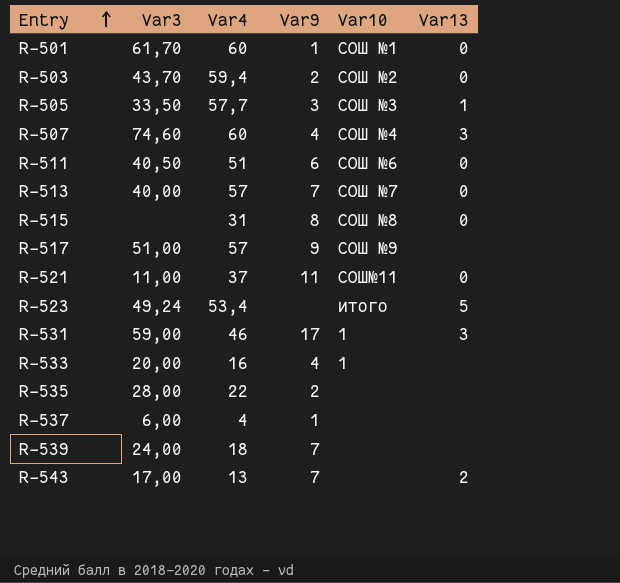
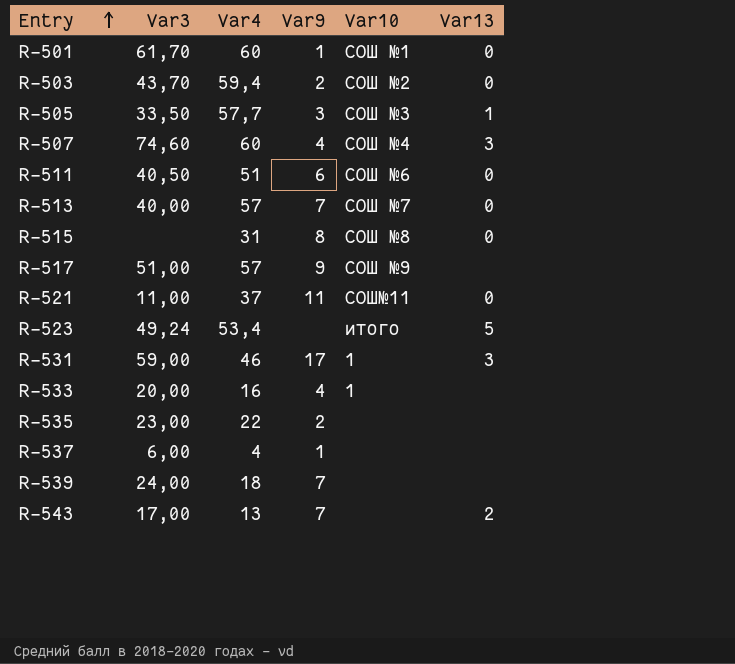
R-535 | Var3: 28,00 -> 23,00

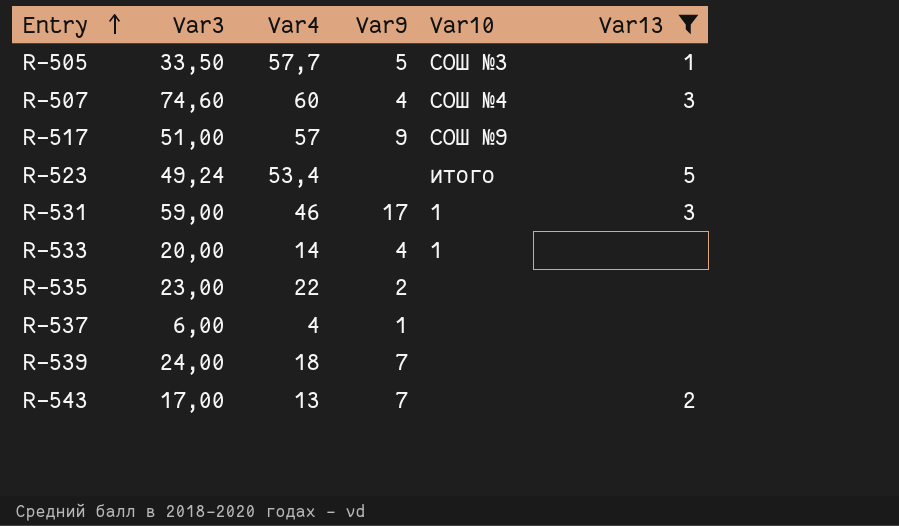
filter: none -> Var13 != 0
R-505 | Var9: 3 -> 5
R-533 | Var4: 16 -> 14

